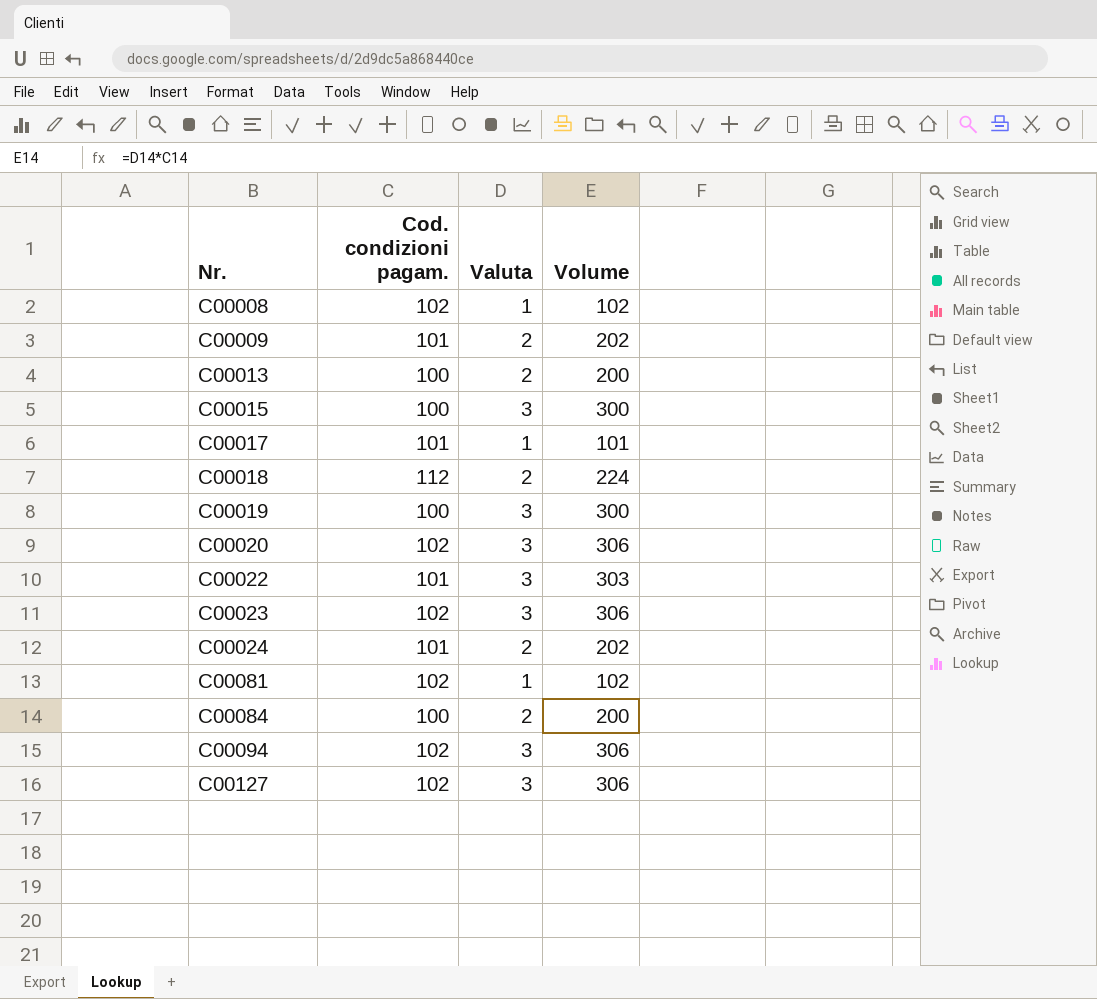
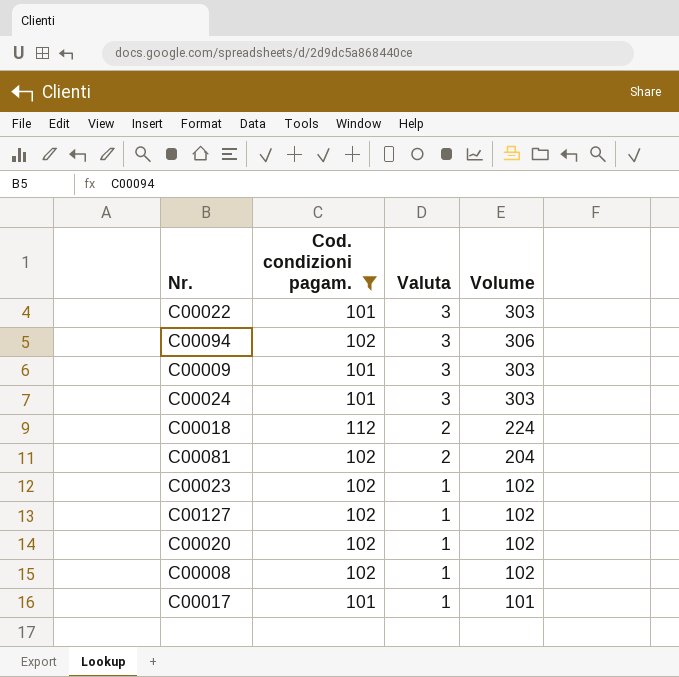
filter: none -> Cod. condizioni pagam. != 100
row order: Nr. ascending -> Valuta descending
C00009 | Valuta: 2 -> 3
C00009 | Volume: 202 -> 303
C00024 | Valuta: 2 -> 3
C00024 | Volume: 202 -> 303
C00081 | Valuta: 1 -> 2
C00081 | Volume: 102 -> 204
C00023 | Valuta: 3 -> 1
C00023 | Volume: 306 -> 102
C00127 | Valuta: 3 -> 1
C00127 | Volume: 306 -> 102
C00020 | Valuta: 3 -> 1
C00020 | Volume: 306 -> 102

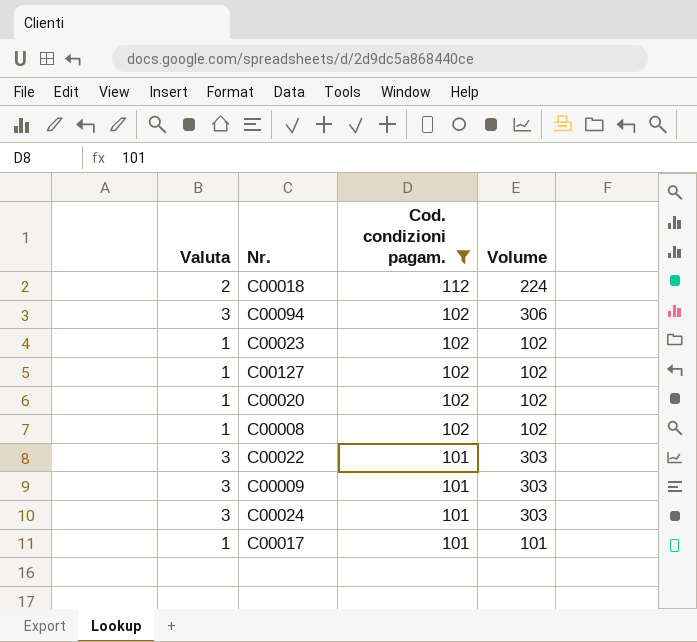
row order: Valuta descending -> Cod. condizioni pagam. descending
column Valuta | position: 3 -> 1
row C00081: 102 | 2 | 204 -> none

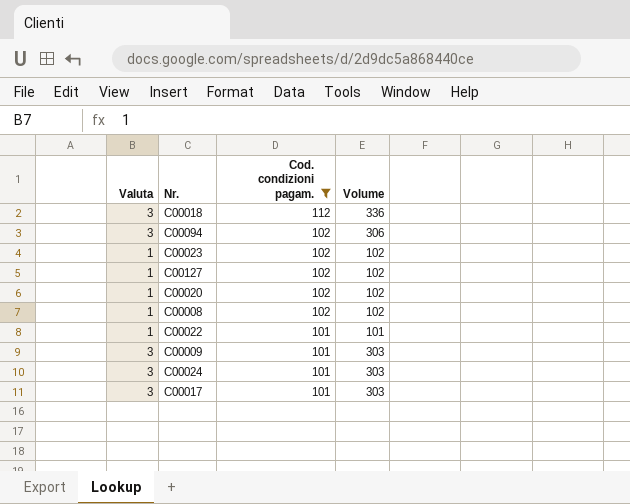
C00018 | Valuta: 2 -> 3
C00018 | Volume: 224 -> 336
C00022 | Valuta: 3 -> 1
C00022 | Volume: 303 -> 101
C00017 | Valuta: 1 -> 3
C00017 | Volume: 101 -> 303

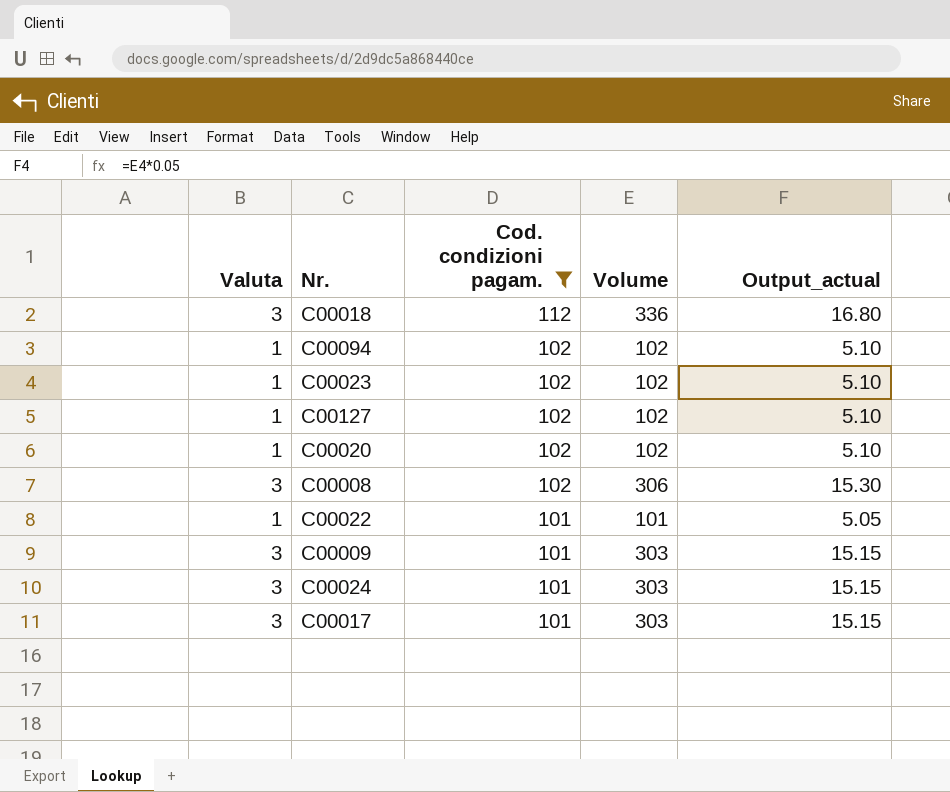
column Output_actual | formula: none -> [Volume] * 0.05
C00094 | Valuta: 3 -> 1
C00094 | Volume: 306 -> 102
C00008 | Valuta: 1 -> 3
C00008 | Volume: 102 -> 306

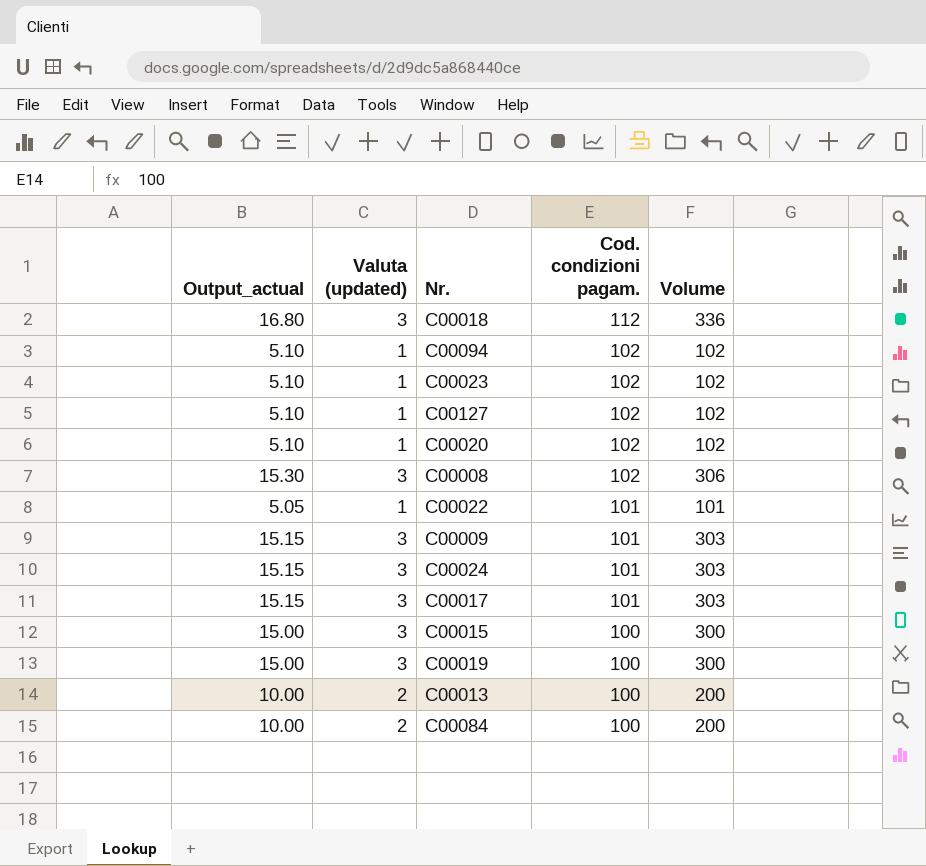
filter: Cod. condizioni pagam. != 100 -> none
column Output_actual | position: 5 -> 1
column name: Valuta -> Valuta (updated)

